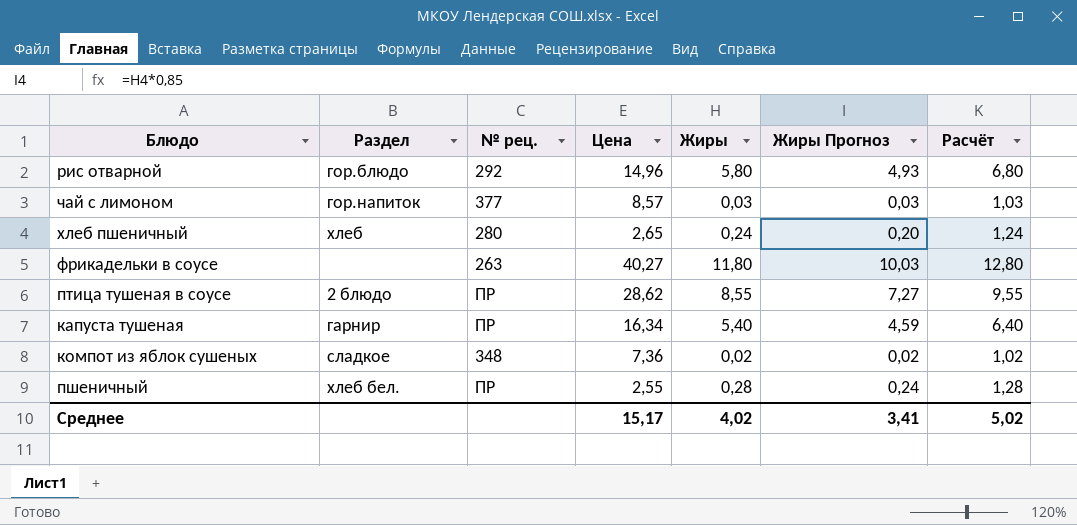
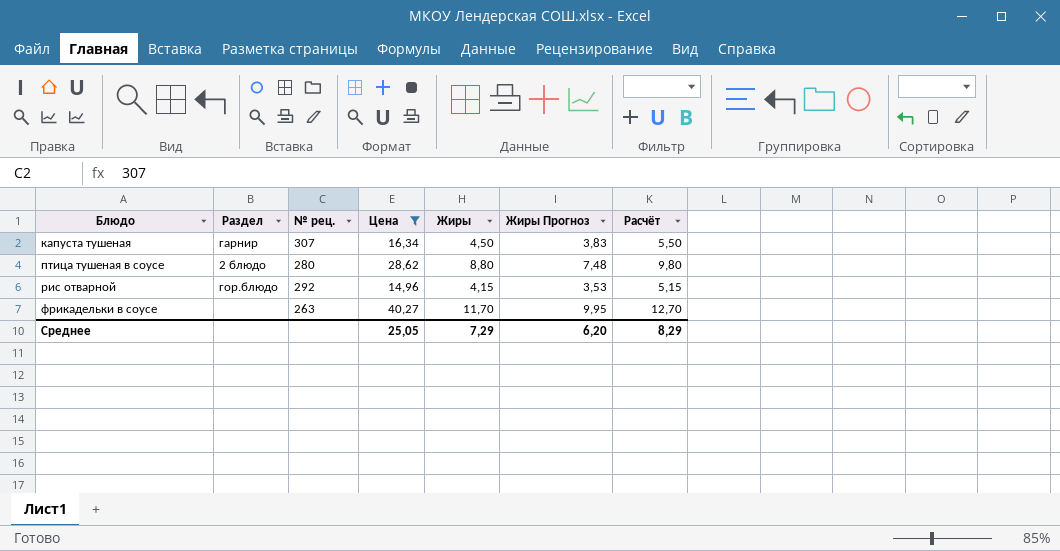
filter: none -> Цена >= 14,96
row order: none -> Блюдо ascending
капуста тушеная | № рец.: ПР -> 307
капуста тушеная | Жиры: 5,40 -> 4,50
капуста тушеная | Жиры Прогноз: 4,59 -> 3,83
капуста тушеная | Расчёт: 6,40 -> 5,50
птица тушеная в соусе | № рец.: ПР -> 280
птица тушеная в соусе | Жиры: 8,55 -> 8,80
птица тушеная в соусе | Жиры Прогноз: 7,27 -> 7,48
птица тушеная в соусе | Расчёт: 9,55 -> 9,80
рис отварной | Жиры: 5,80 -> 4,15
рис отварной | Жиры Прогноз: 4,93 -> 3,53
рис отварной | Расчёт: 6,80 -> 5,15
фрикадельки в соусе | Жиры: 11,80 -> 11,70
фрикадельки в соусе | Жиры Прогноз: 10,03 -> 9,95
фрикадельки в соусе | Расчёт: 12,80 -> 12,70
Среднее | Цена: 15,17 -> 25,05
Среднее | Жиры: 4,02 -> 7,29
Среднее | Жиры Прогноз: 3,41 -> 6,20
Среднее | Расчёт: 5,02 -> 8,29

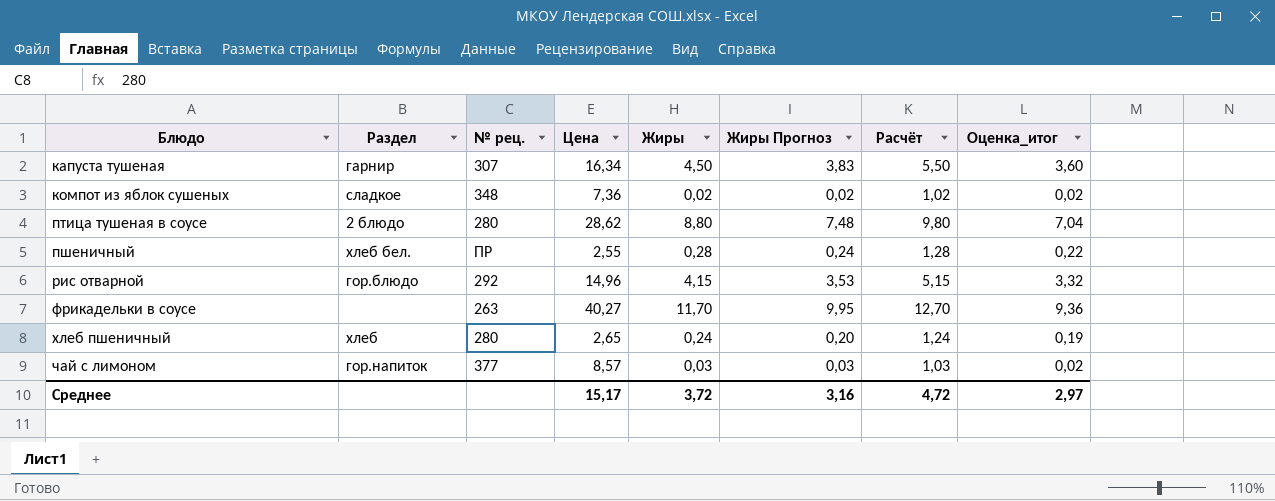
filter: Цена >= 14,96 -> none
column Оценка_итог | formula: none -> [Жиры] * 0,8
Среднее | Цена: 25,05 -> 15,17
Среднее | Жиры: 7,29 -> 3,72
Среднее | Жиры Прогноз: 6,20 -> 3,16
Среднее | Расчёт: 8,29 -> 4,72

